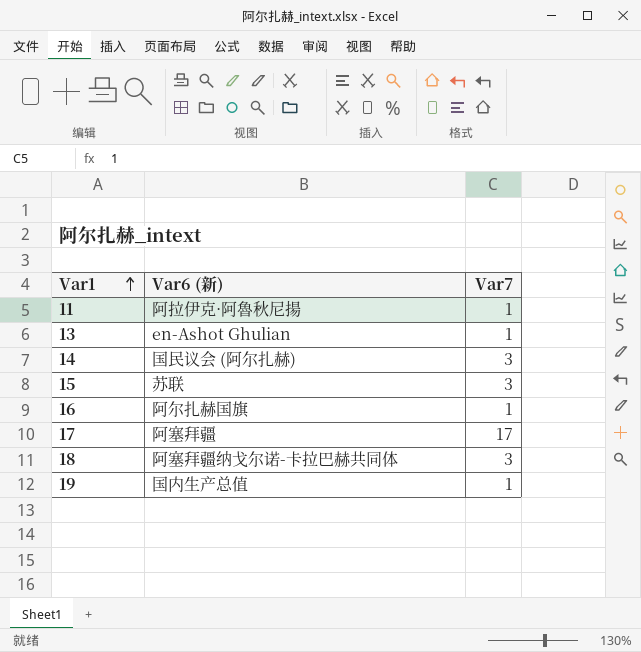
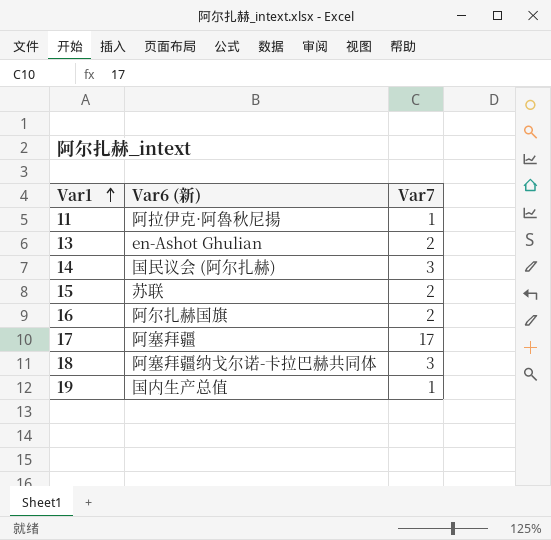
13 | Var7: 1 -> 2
15 | Var7: 3 -> 2
16 | Var7: 1 -> 2

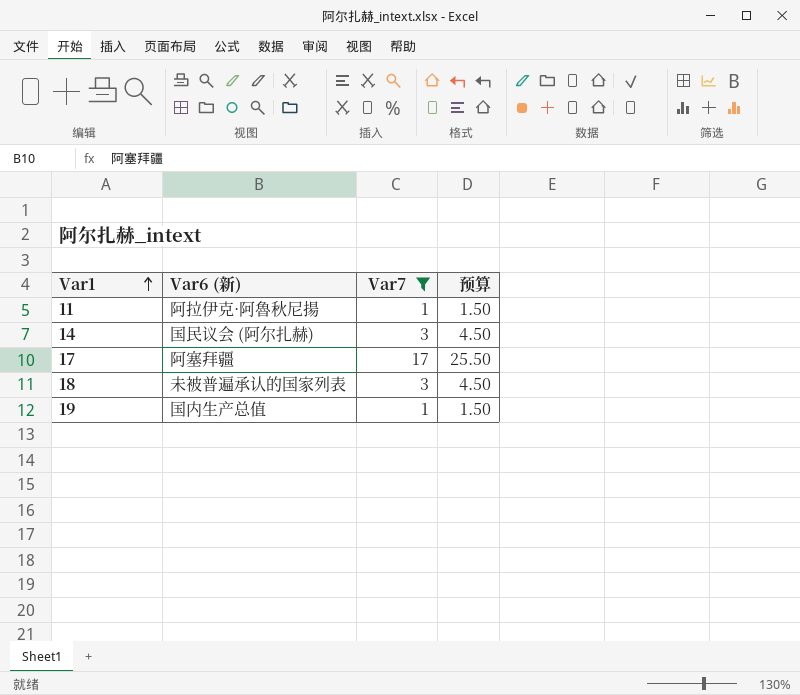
filter: none -> Var7 != 2
column 预算 | formula: none -> [Var7] * 1.5
18 | Var6 (新): 阿塞拜疆纳戈尔诺-卡拉巴赫共同体 -> 未被普遍承认的国家列表

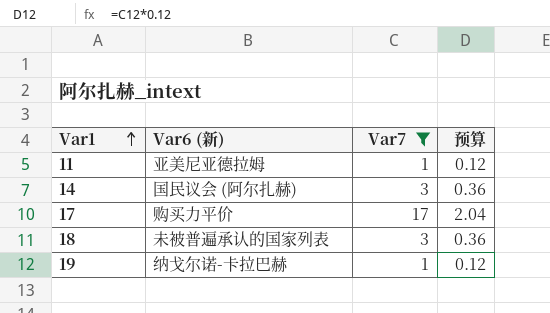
column 预算 | formula: [Var7] * 1.5 -> [Var7] * 0.12
11 | Var6 (新): 阿拉伊克·阿魯秋尼揚 -> 亚美尼亚德拉姆
17 | Var6 (新): 阿塞拜疆 -> 购买力平价
19 | Var6 (新): 国内生产总值 -> 纳戈尔诺-卡拉巴赫

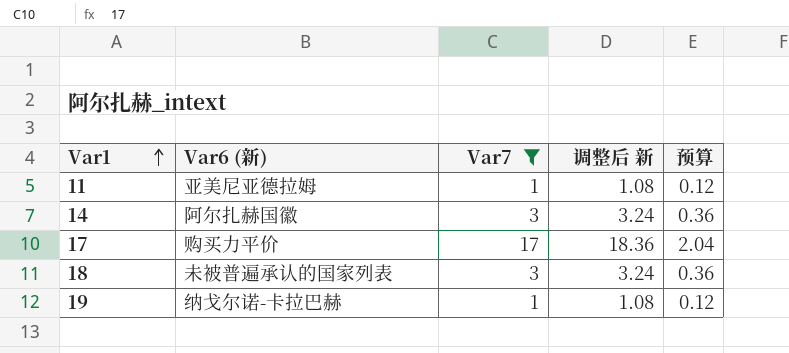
column 调整后 新 | formula: none -> [Var7] * 1.08
14 | Var6 (新): 国民议会 (阿尔扎赫) -> 阿尔扎赫国徽

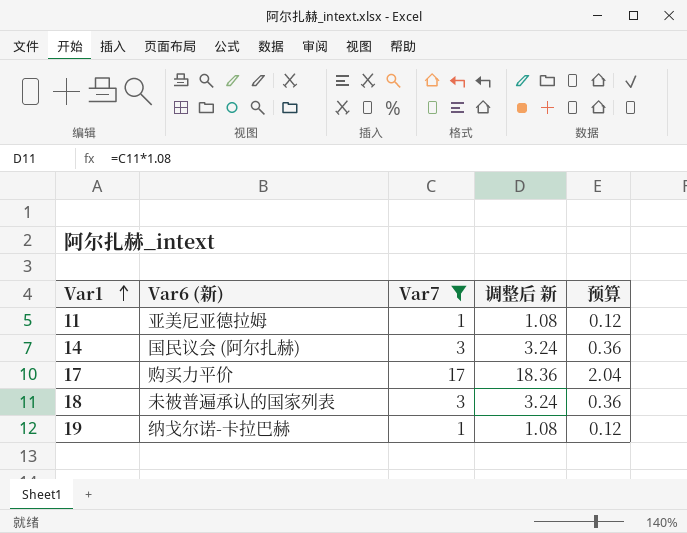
14 | Var6 (新): 阿尔扎赫国徽 -> 国民议会 (阿尔扎赫)

